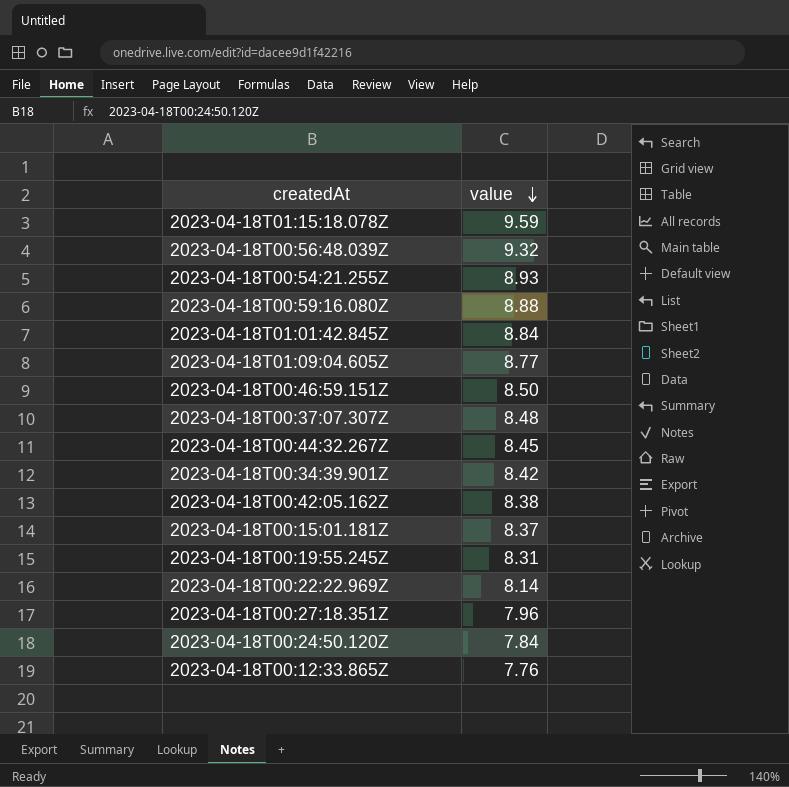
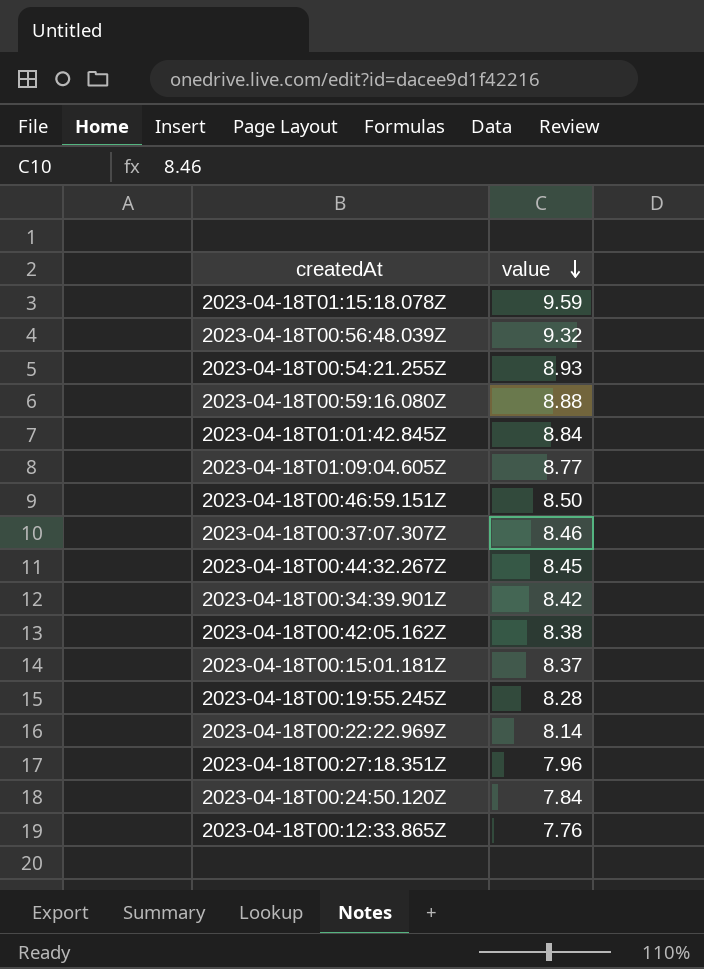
2023-04-18T00:37:07.307Z | value: 8.48 -> 8.46
2023-04-18T00:19:55.245Z | value: 8.31 -> 8.28

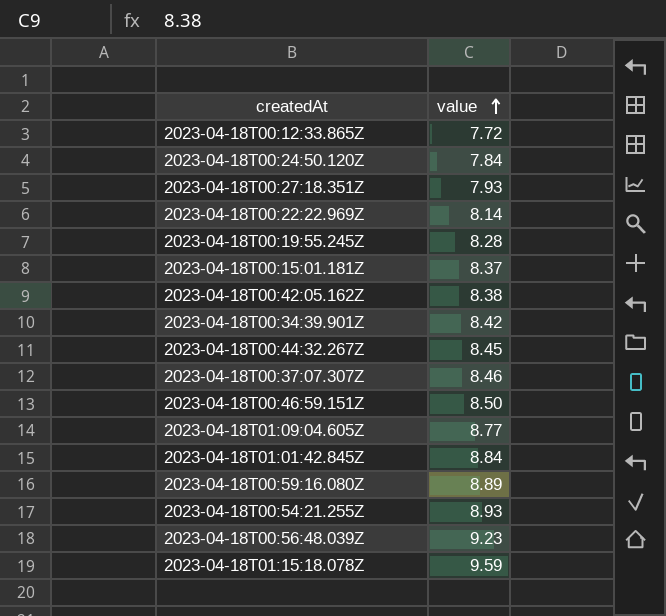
row order: value descending -> value ascending
2023-04-18T00:12:33.865Z | value: 7.76 -> 7.72
2023-04-18T00:27:18.351Z | value: 7.96 -> 7.93
2023-04-18T00:59:16.080Z | value: 8.88 -> 8.89
2023-04-18T00:56:48.039Z | value: 9.32 -> 9.23

